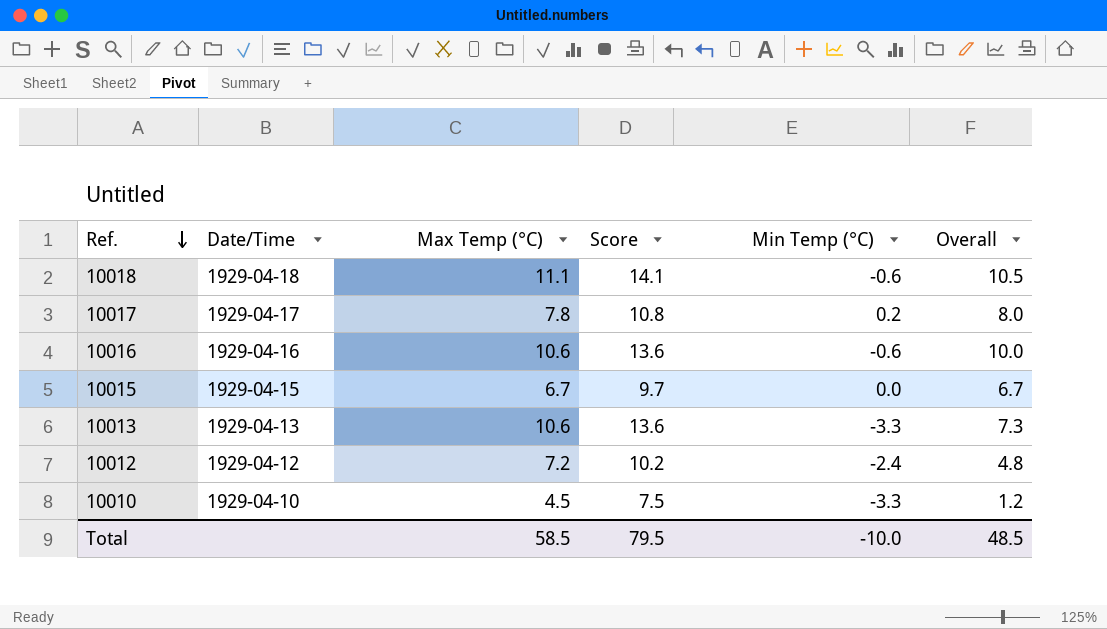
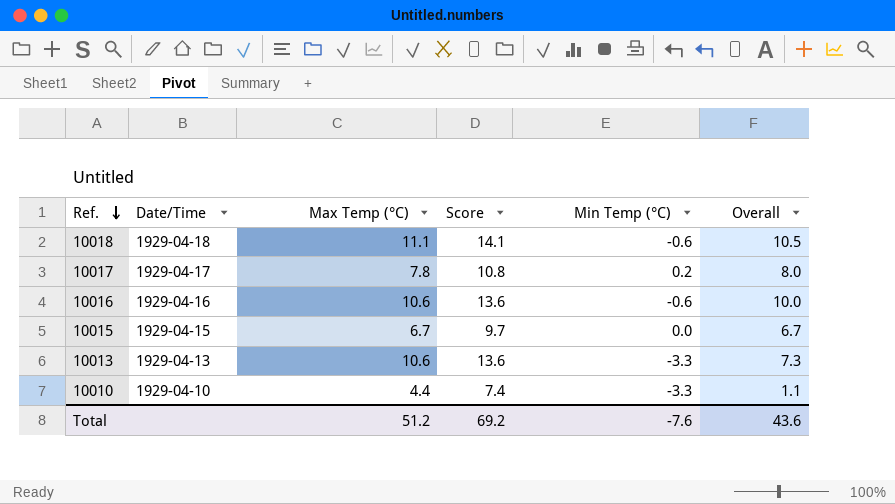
row 10012: 1929-04-12 | 7.2 | 10.2 | -2.4 | 4.8 -> none
10010 | Max Temp (°C): 4.5 -> 4.4
10010 | Score: 7.5 -> 7.4
10010 | Overall: 1.2 -> 1.1
Total | Max Temp (°C): 58.5 -> 51.2
Total | Score: 79.5 -> 69.2
Total | Min Temp (°C): -10.0 -> -7.6
Total | Overall: 48.5 -> 43.6

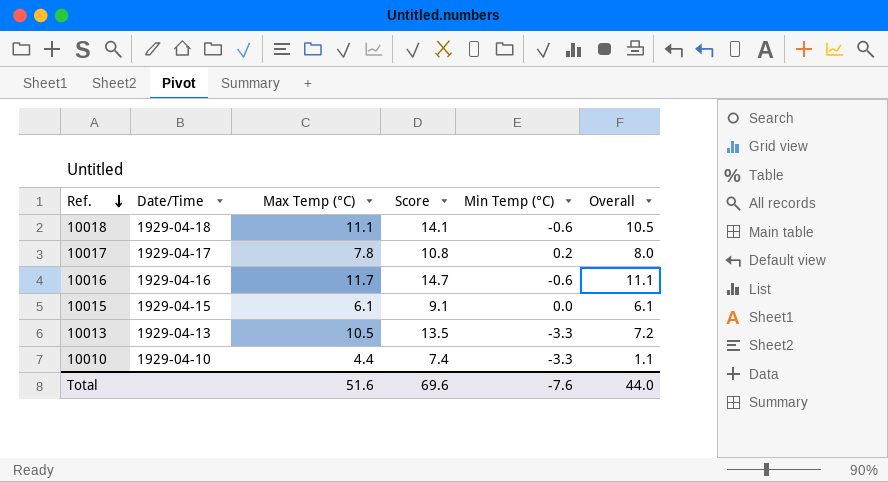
10016 | Max Temp (°C): 10.6 -> 11.7
10016 | Score: 13.6 -> 14.7
10016 | Overall: 10.0 -> 11.1
10015 | Max Temp (°C): 6.7 -> 6.1
10015 | Score: 9.7 -> 9.1
10015 | Overall: 6.7 -> 6.1
10013 | Max Temp (°C): 10.6 -> 10.5
10013 | Score: 13.6 -> 13.5
10013 | Overall: 7.3 -> 7.2
Total | Max Temp (°C): 51.2 -> 51.6
Total | Score: 69.2 -> 69.6
Total | Overall: 43.6 -> 44.0

